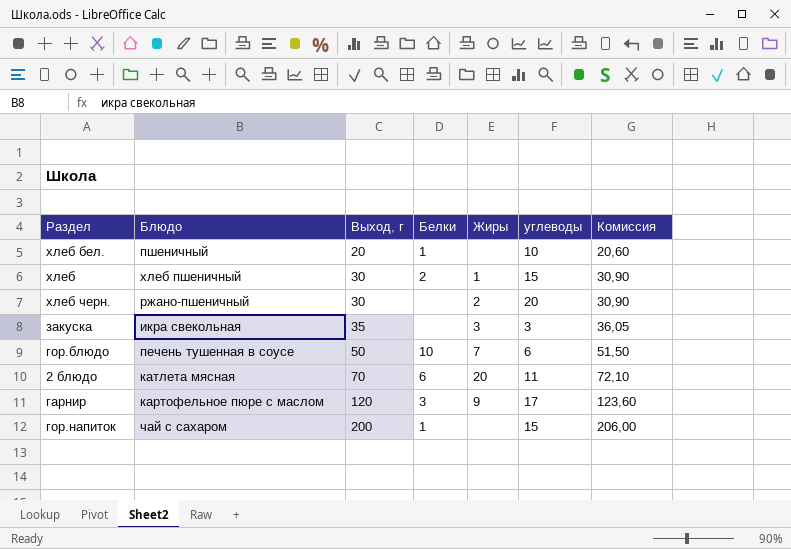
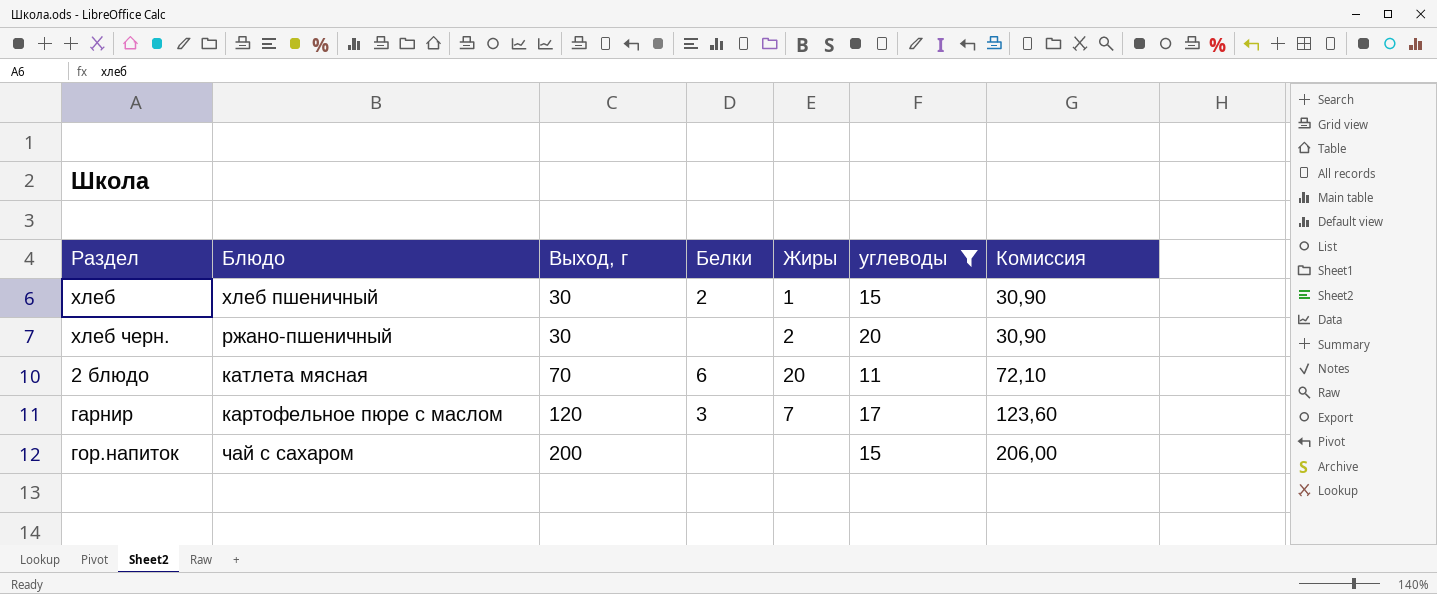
filter: none -> углеводы >= 11
гарнир | Жиры: 9 -> 7
гор.напиток | Белки: 1 -> none

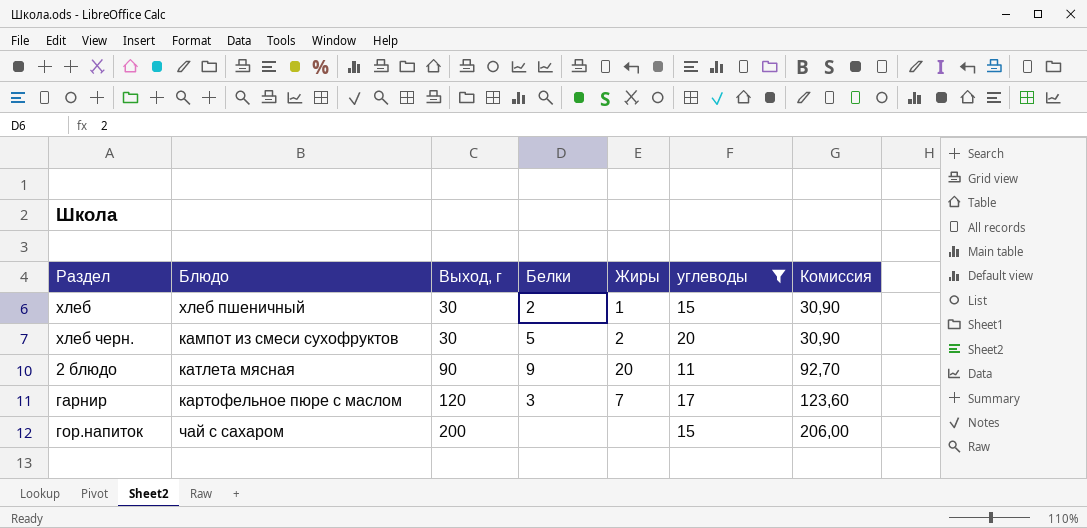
хлеб черн. | Блюдо: ржано-пшеничный -> кампот из смеси сухофруктов
хлеб черн. | Белки: none -> 5
2 блюдо | Выход, г: 70 -> 90
2 блюдо | Белки: 6 -> 9
2 блюдо | Комиссия: 72,10 -> 92,70

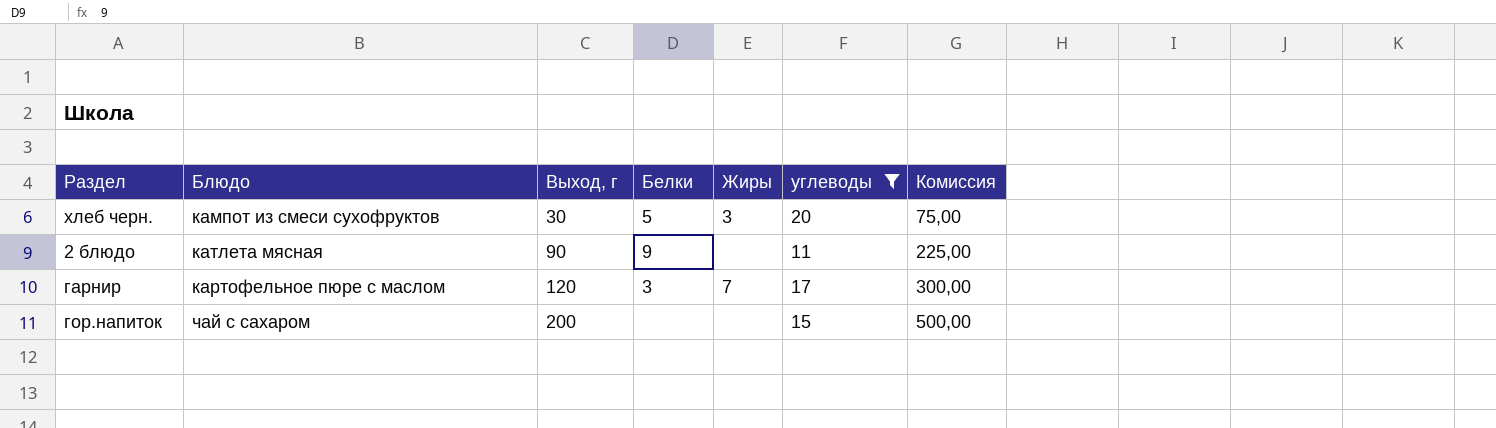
column Комиссия | formula: [Выход, г] * 1,03 -> [Выход, г] * 2,5
row хлеб: хлеб пшеничный | 30 | 2 | 1 | 15 | 30,90 -> none
хлеб черн. | Жиры: 2 -> 3
2 блюдо | Жиры: 20 -> none

